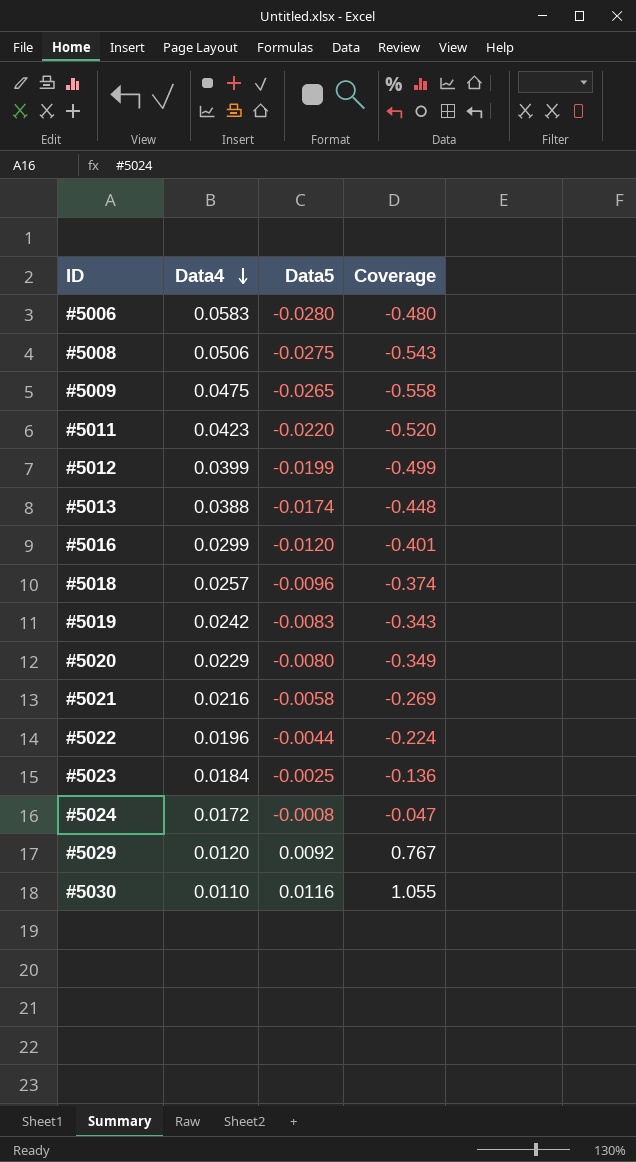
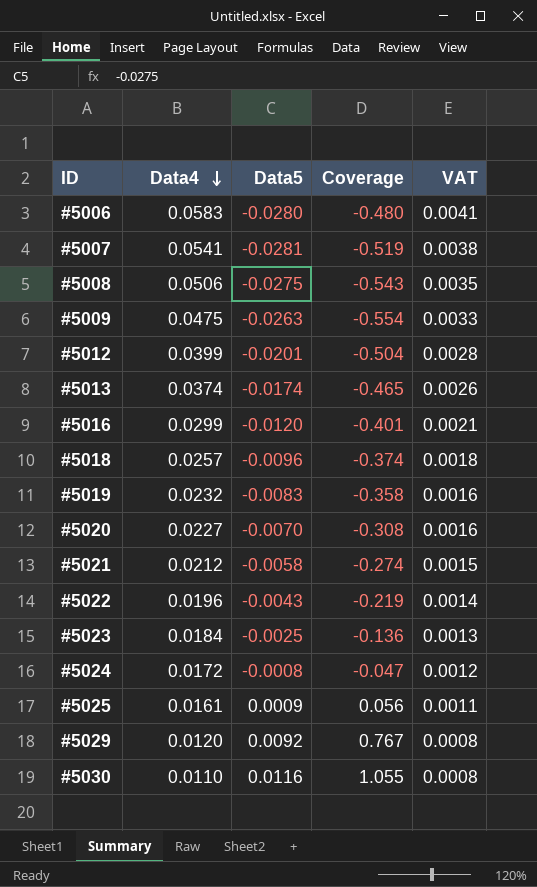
column VAT | formula: none -> [Data4] * 0.07
row #5011: 0.0423 | -0.0220 | -0.520 -> none
row #5007: none -> 0.0541 | -0.0281 | -0.519 | 0.0038
#5009 | Data5: -0.0265 -> -0.0263
#5009 | Coverage: -0.558 -> -0.554
#5012 | Data5: -0.0199 -> -0.0201
#5012 | Coverage: -0.499 -> -0.504
#5013 | Data4: 0.0388 -> 0.0374
#5013 | Coverage: -0.448 -> -0.465
#5019 | Data4: 0.0242 -> 0.0232
#5019 | Coverage: -0.343 -> -0.358
#5020 | Data4: 0.0229 -> 0.0227
#5020 | Data5: -0.0080 -> -0.0070
#5020 | Coverage: -0.349 -> -0.308
#5021 | Data4: 0.0216 -> 0.0212
#5021 | Coverage: -0.269 -> -0.274
#5022 | Data5: -0.0044 -> -0.0043
#5022 | Coverage: -0.224 -> -0.219
row #5025: none -> 0.0161 | 0.0009 | 0.056 | 0.0011

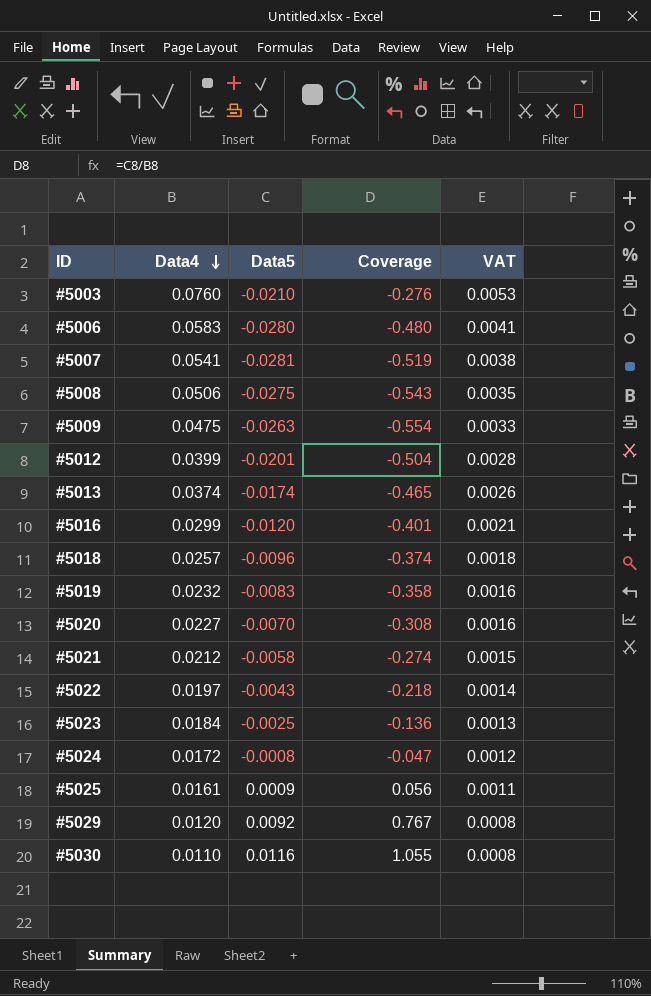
row #5003: none -> 0.0760 | -0.0210 | -0.276 | 0.0053
#5022 | Data4: 0.0196 -> 0.0197
#5022 | Coverage: -0.219 -> -0.218

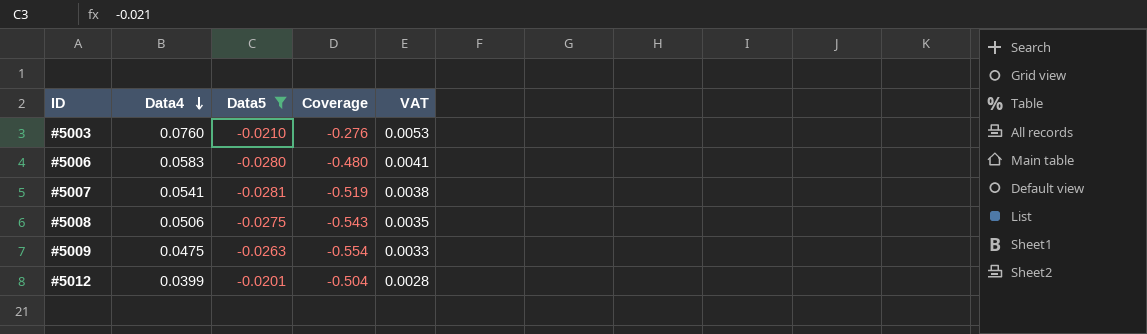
filter: none -> Data5 <= -0.0201

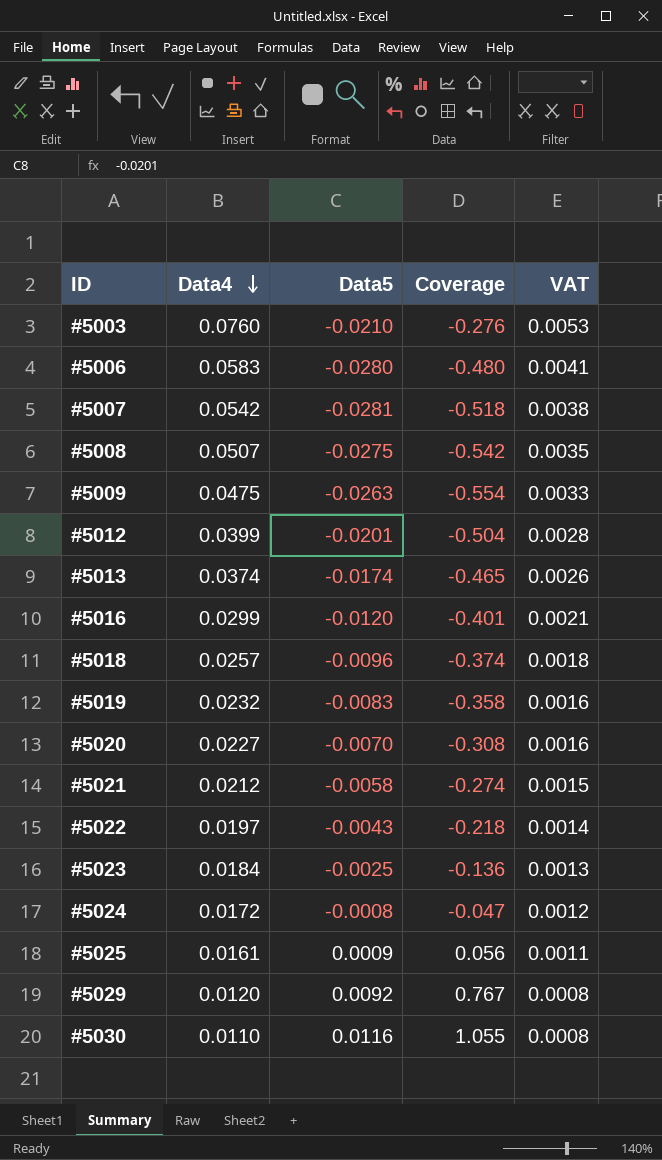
filter: Data5 <= -0.0201 -> none
#5007 | Data4: 0.0541 -> 0.0542
#5007 | Coverage: -0.519 -> -0.518
#5008 | Data4: 0.0506 -> 0.0507
#5008 | Coverage: -0.543 -> -0.542

